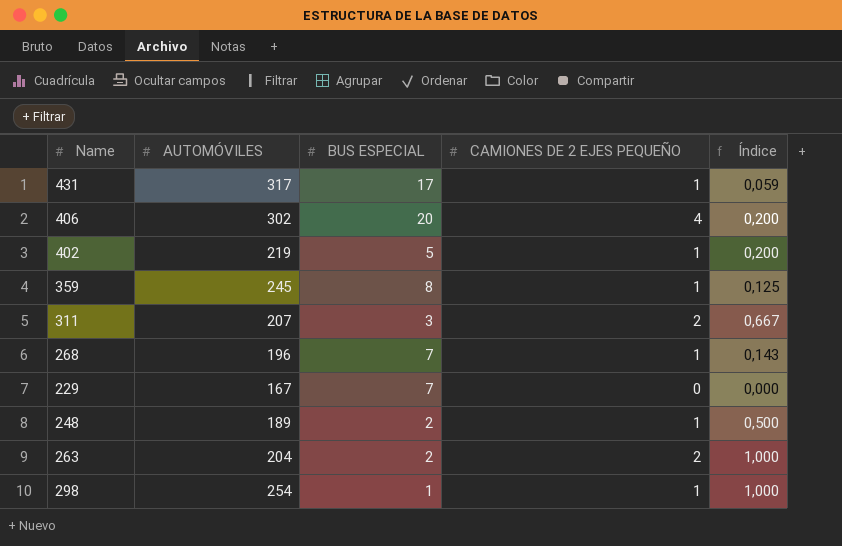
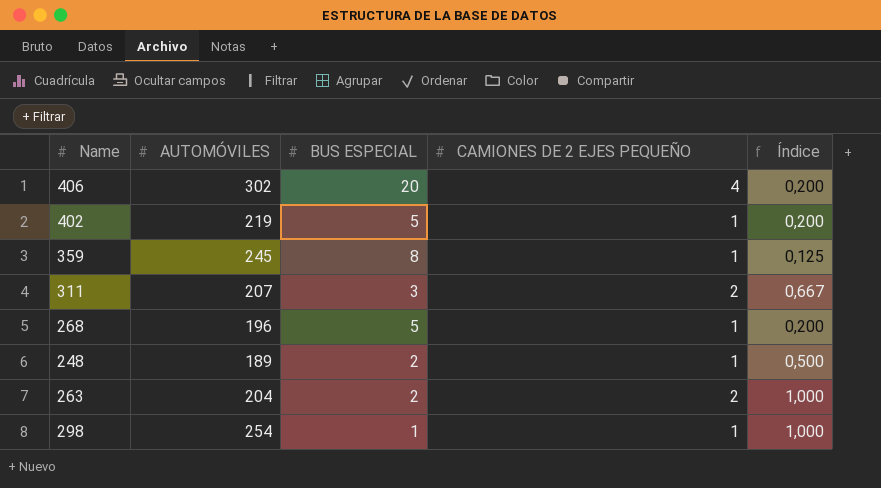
row 431: 317 | 17 | 1 | 0,059 -> none
row 229: 167 | 7 | 0 | 0,000 -> none
268 | BUS ESPECIAL: 7 -> 5
268 | Índice: 0,143 -> 0,200

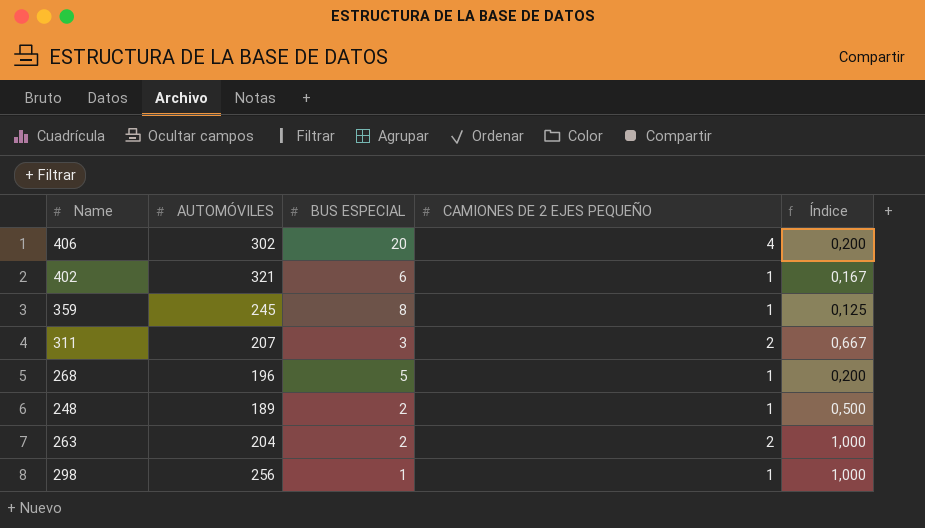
402 | AUTOMÓVILES: 219 -> 321
402 | BUS ESPECIAL: 5 -> 6
402 | Índice: 0,200 -> 0,167
298 | AUTOMÓVILES: 254 -> 256

